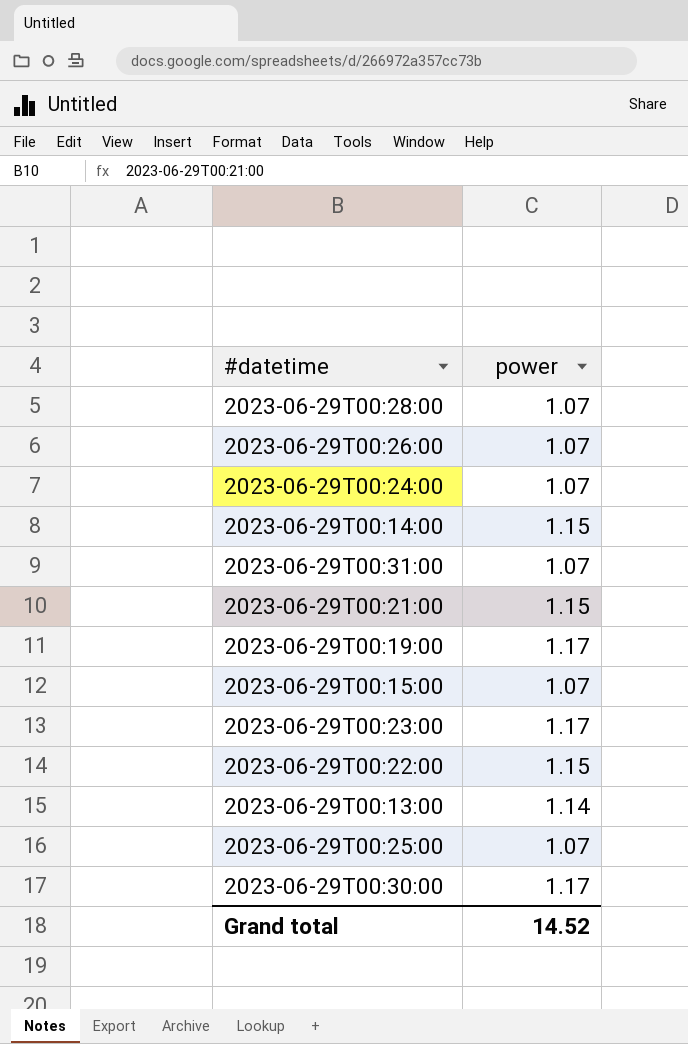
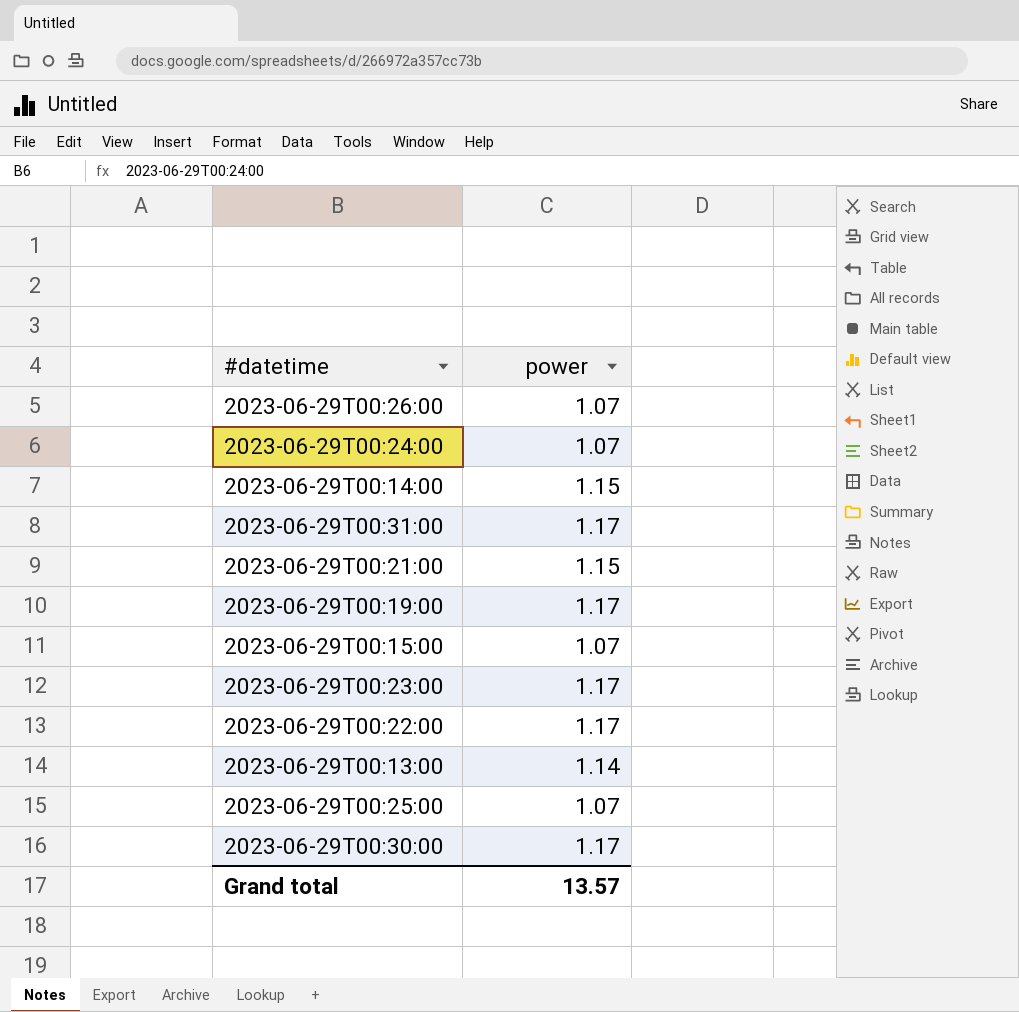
row 2023-06-29T00:28:00: 1.07 -> none
2023-06-29T00:31:00 | power: 1.07 -> 1.17
2023-06-29T00:22:00 | power: 1.15 -> 1.17
Grand total | power: 14.52 -> 13.57

